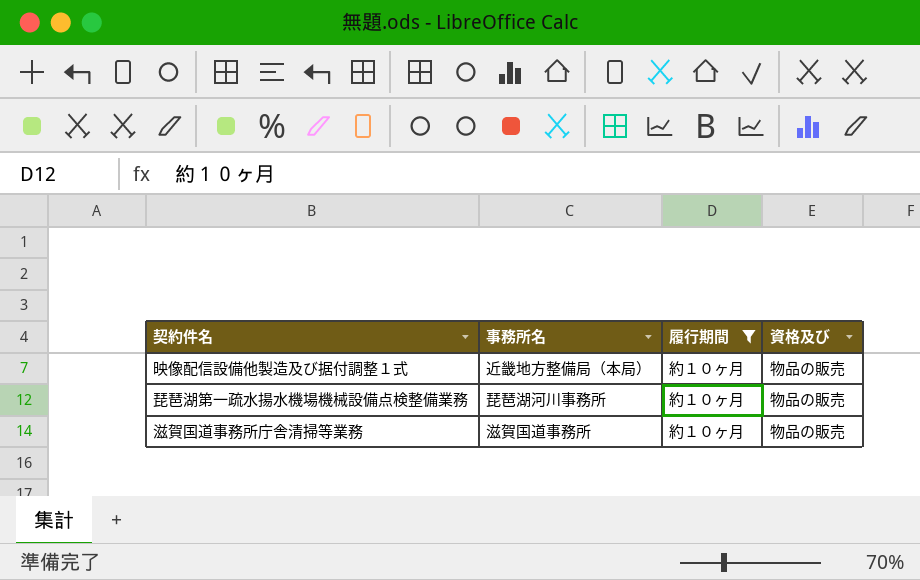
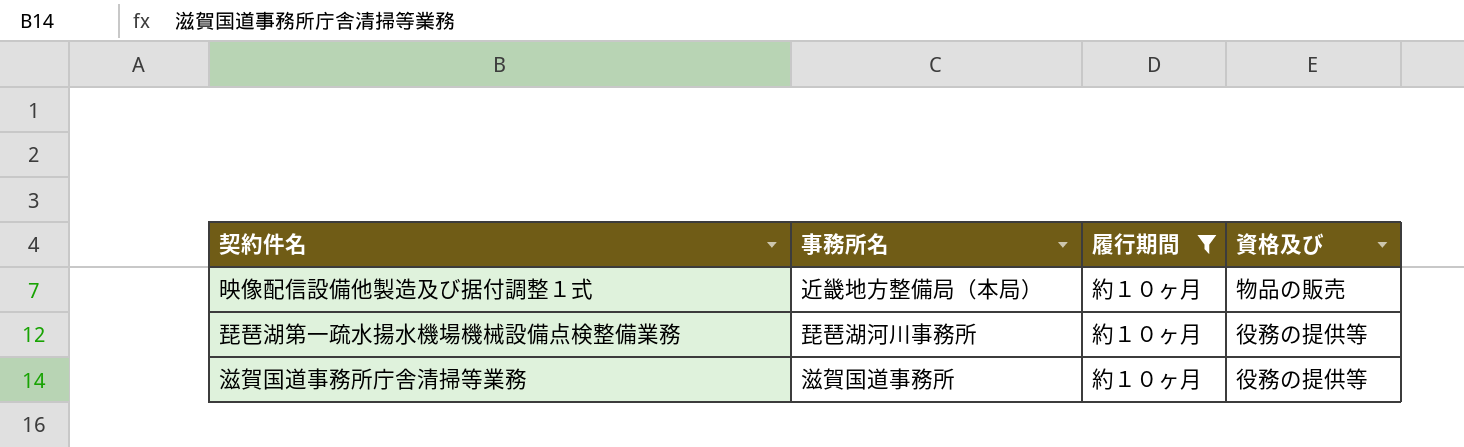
琵琶湖第一疏水揚水機場機械設備点検整備業務 | 資格及び: 物品の販売 -> 役務の提供等
滋賀国道事務所庁舎清掃等業務 | 資格及び: 物品の販売 -> 役務の提供等

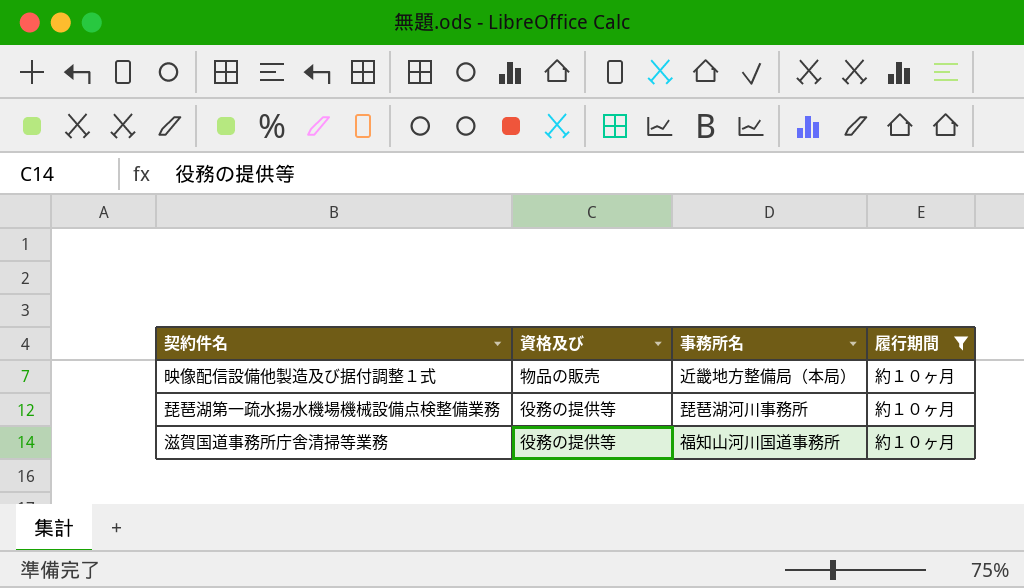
column 資格及び | position: 4 -> 2
滋賀国道事務所庁舎清掃等業務 | 事務所名: 滋賀国道事務所 -> 福知山河川国道事務所

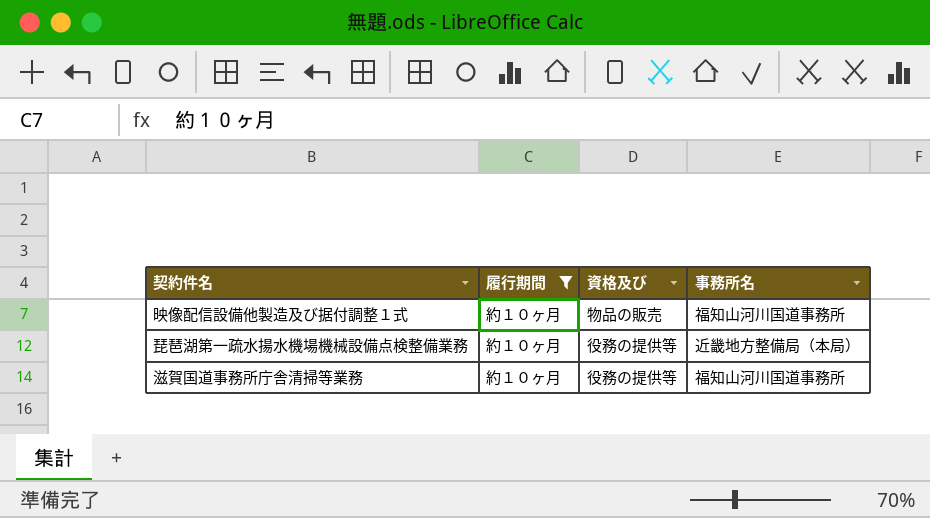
column 履行期間 | position: 4 -> 2
映像配信設備他製造及び据付調整１式 | 事務所名: 近畿地方整備局（本局） -> 福知山河川国道事務所
琵琶湖第一疏水揚水機場機械設備点検整備業務 | 事務所名: 琵琶湖河川事務所 -> 近畿地方整備局（本局）

